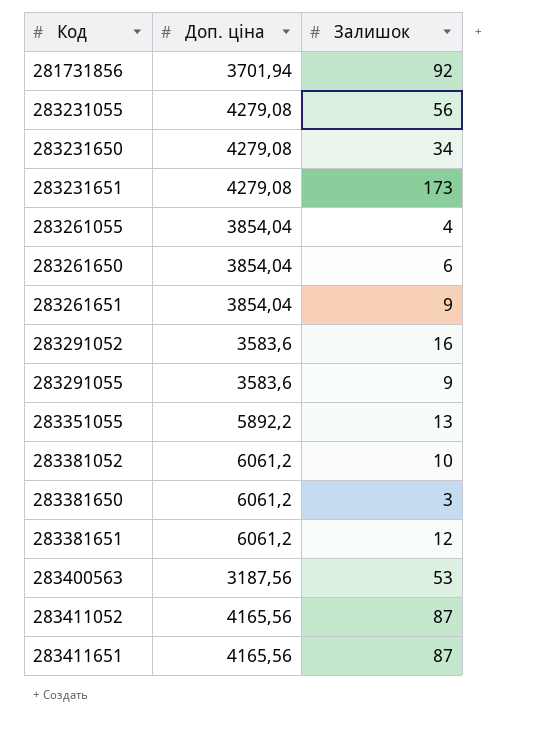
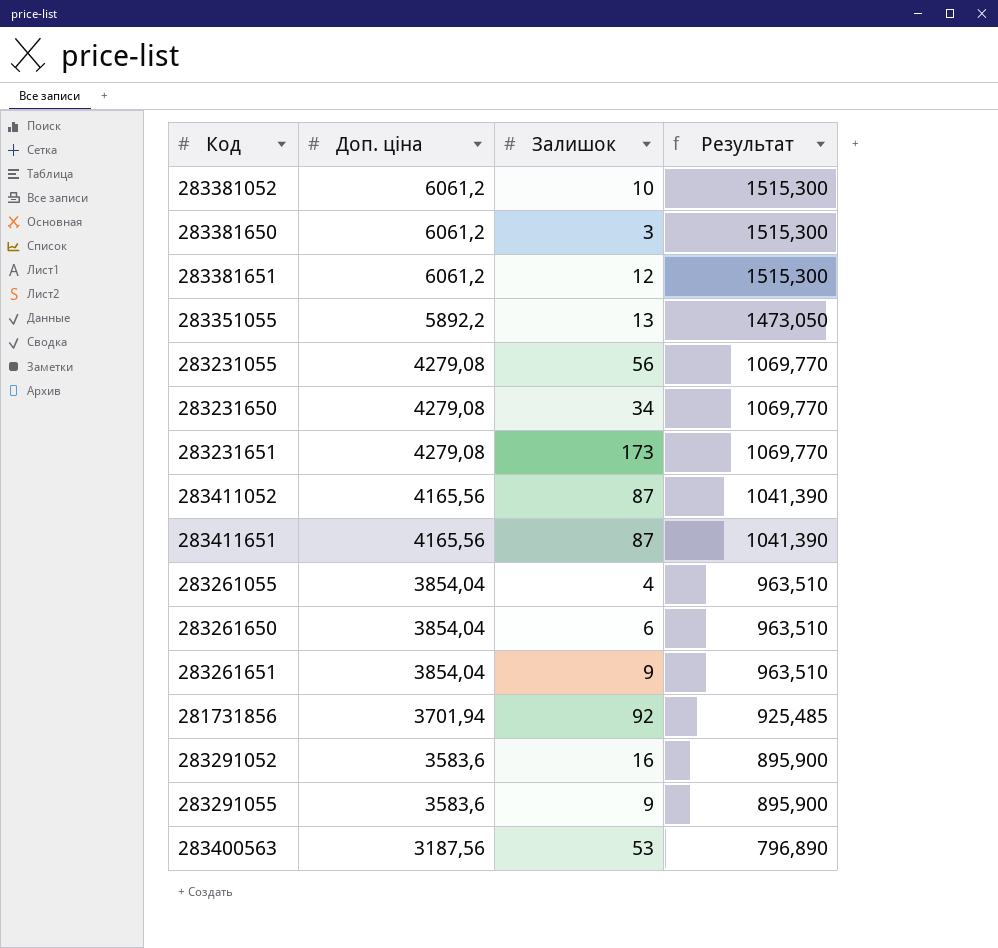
row order: Код ascending -> Доп. ціна descending
column Результат | formula: none -> [Доп. ціна] * 0,25

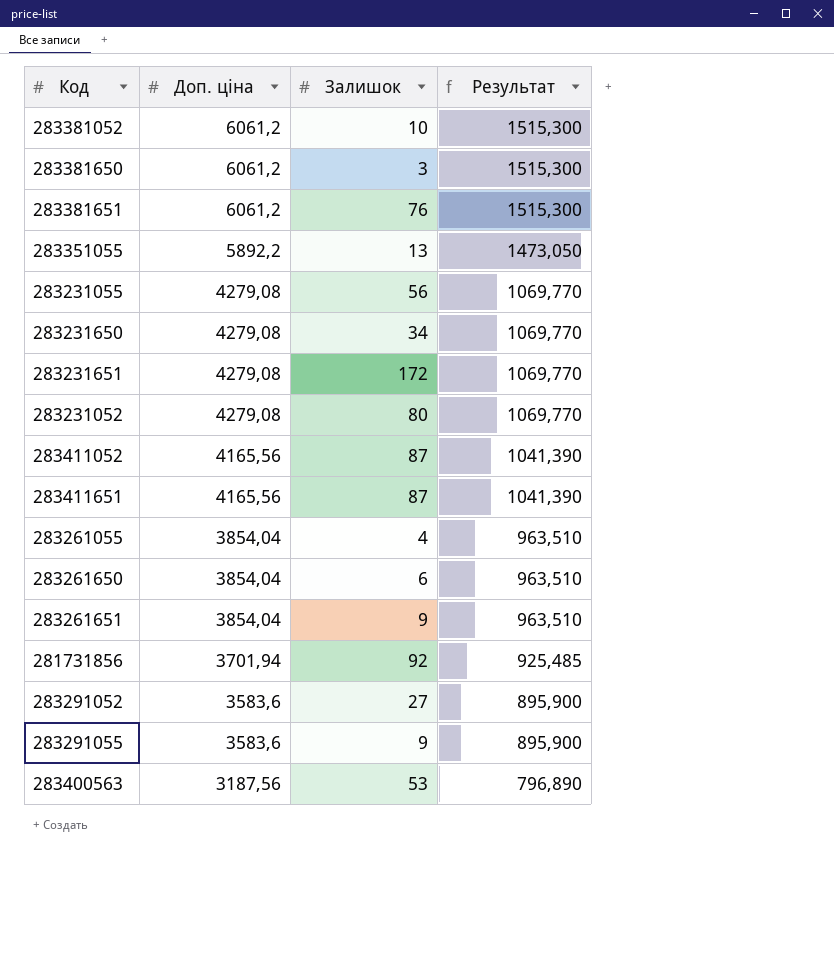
283381651 | Залишок: 12 -> 76
283231651 | Залишок: 173 -> 172
row 283231052: none -> 4279,08 | 80 | 1069,770
283291052 | Залишок: 16 -> 27

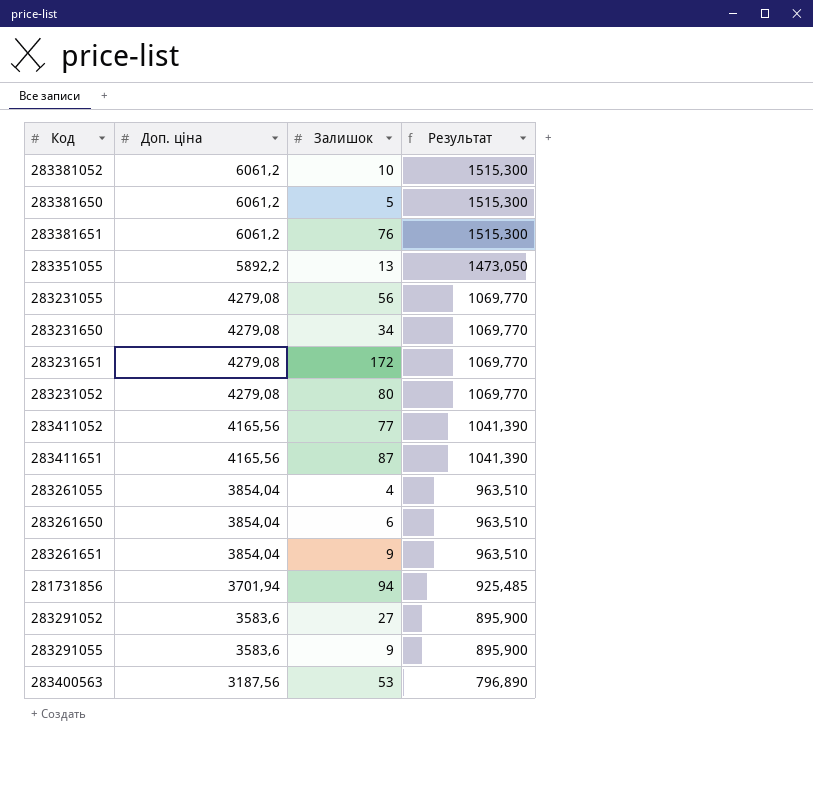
283381650 | Залишок: 3 -> 5
283411052 | Залишок: 87 -> 77
281731856 | Залишок: 92 -> 94

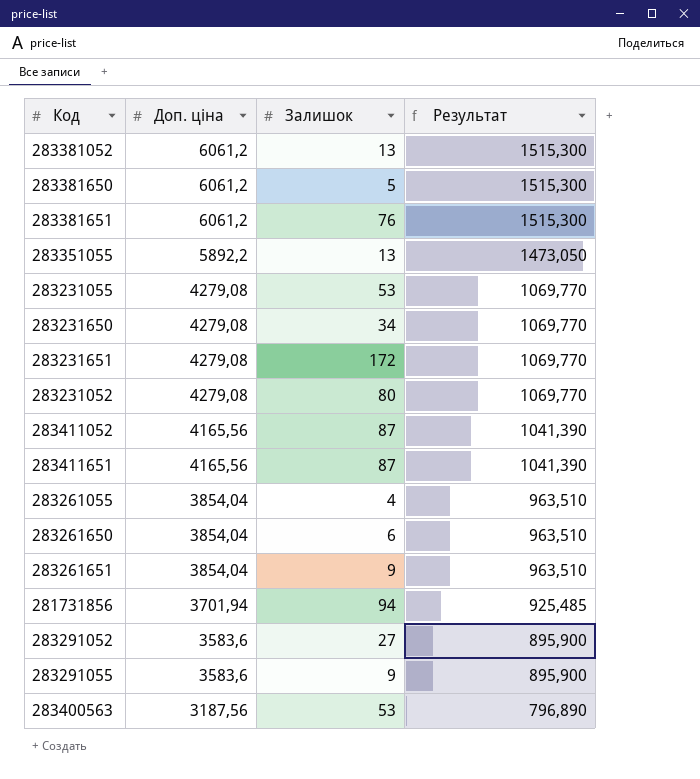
283381052 | Залишок: 10 -> 13
283231055 | Залишок: 56 -> 53
283411052 | Залишок: 77 -> 87

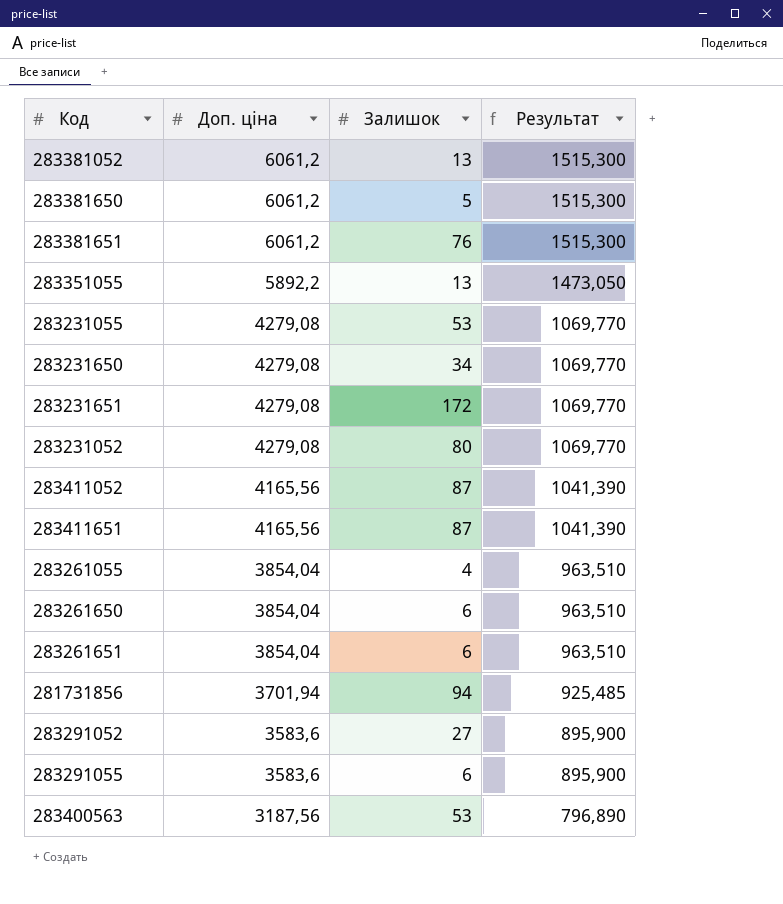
283261651 | Залишок: 9 -> 6
283291055 | Залишок: 9 -> 6

